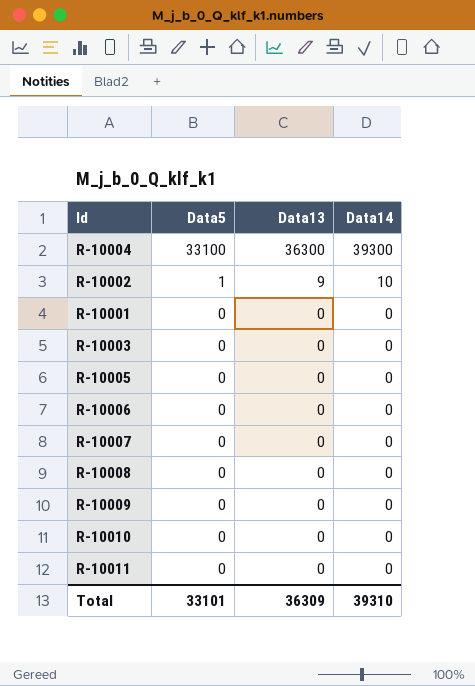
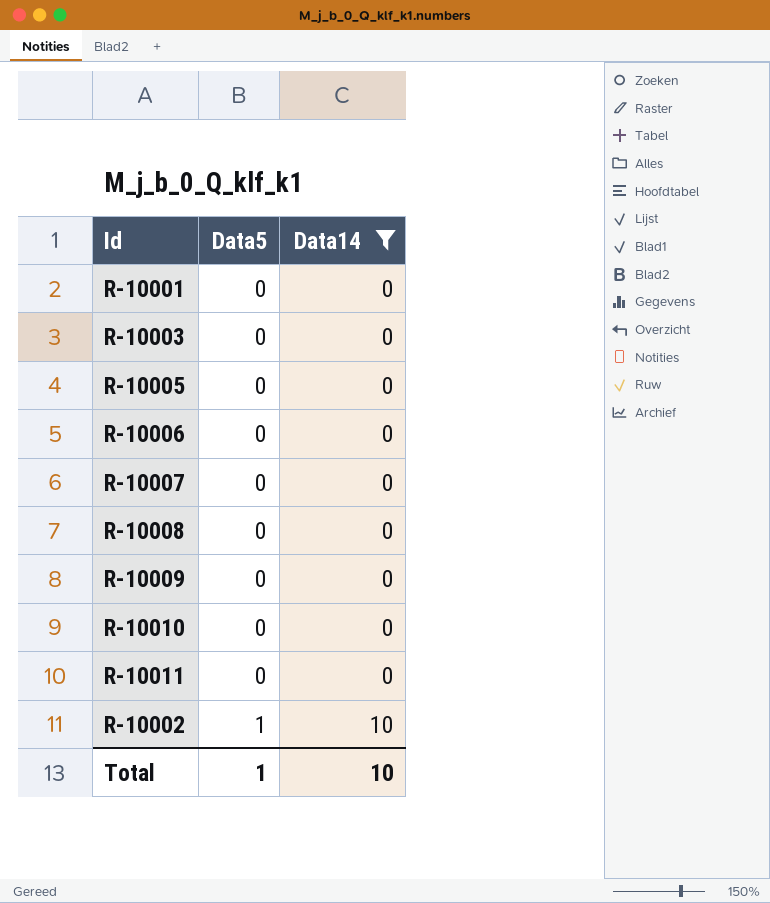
filter: none -> Data14 != 39300
row order: Data5 descending -> Data5 ascending
column Data13 | position: 3 -> none
Total | Data5: 33101 -> 1
Total | Data14: 39310 -> 10

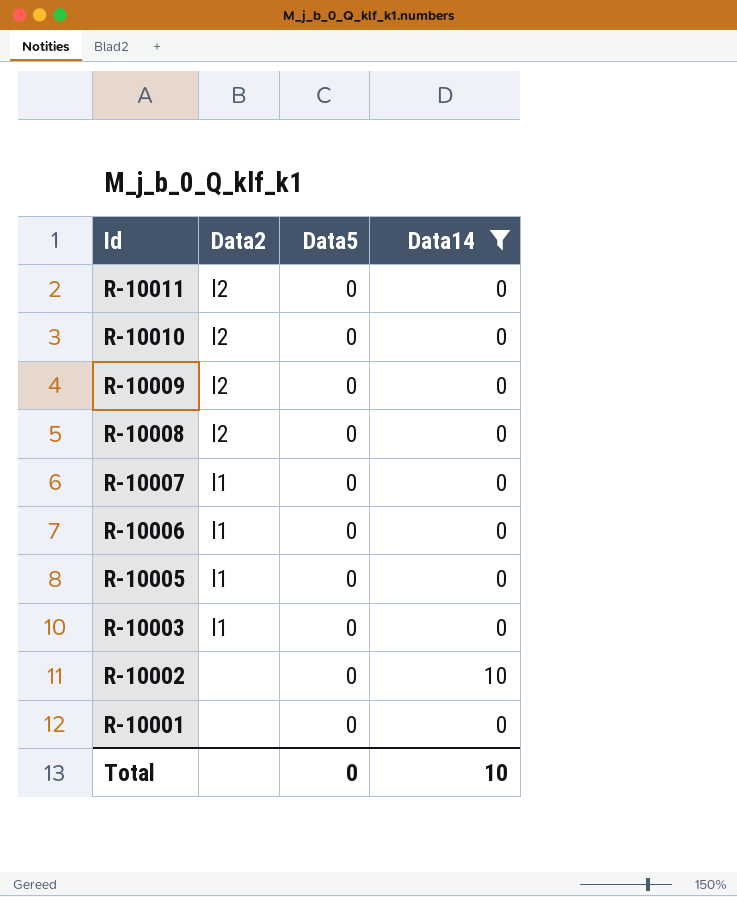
row order: Data5 ascending -> Id descending
column Data2 | position: none -> 2
R-10002 | Data5: 1 -> 0
Total | Data5: 1 -> 0

